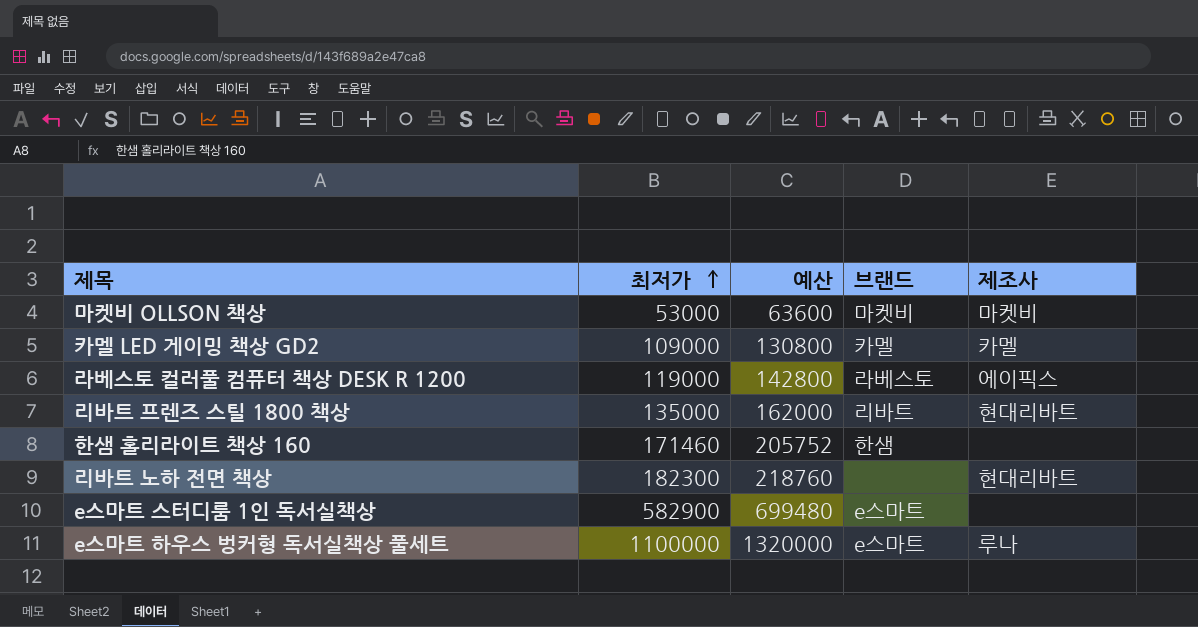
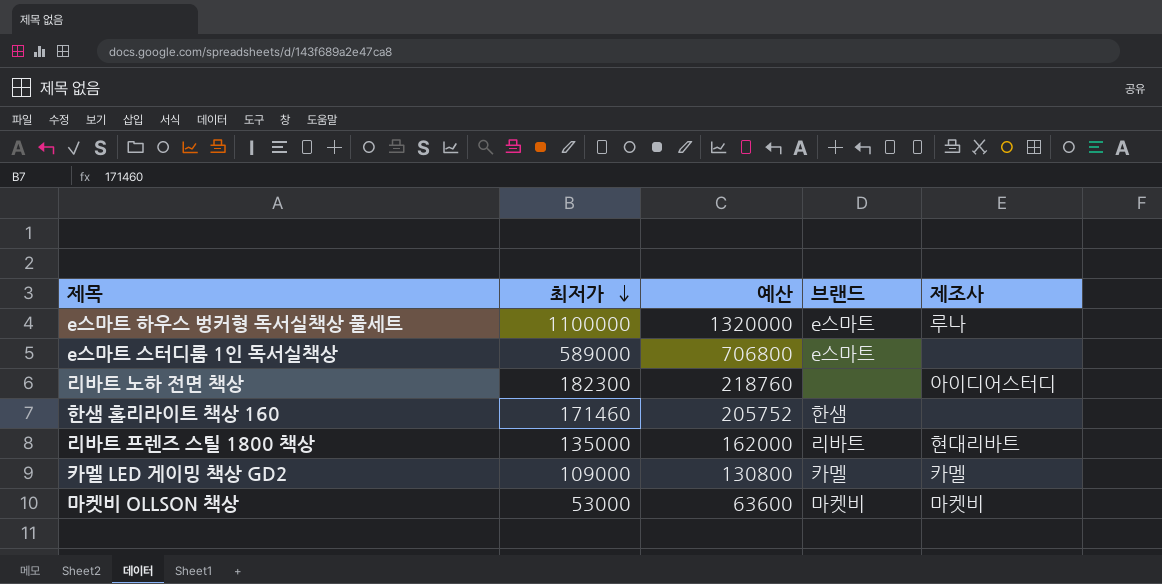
row order: 최저가 ascending -> 최저가 descending
row 라베스토 컬러풀 컴퓨터 책상 DESK R 1200: 119000 | 142800 | 라베스토 | 에이픽스 -> none
e스마트 스터디룸 1인 독서실책상 | 최저가: 582900 -> 589000
e스마트 스터디룸 1인 독서실책상 | 예산: 699480 -> 706800
리바트 노하 전면 책상 | 제조사: 현대리바트 -> 아이디어스터디

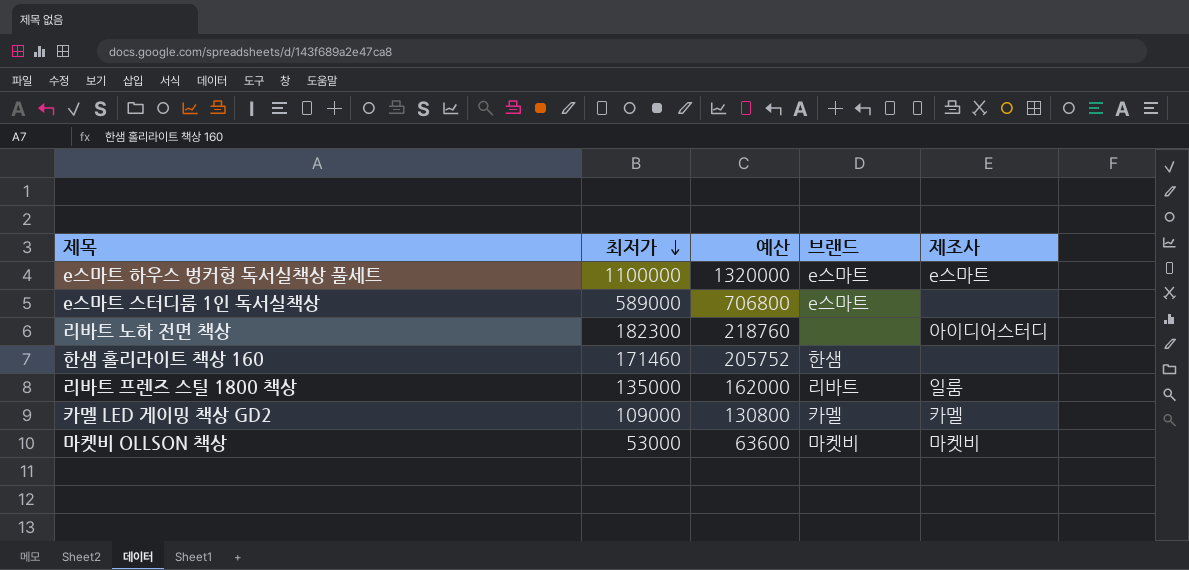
e스마트 하우스 벙커형 독서실책상 풀세트 | 제조사: 루나 -> e스마트
리바트 프렌즈 스틸 1800 책상 | 제조사: 현대리바트 -> 일룸

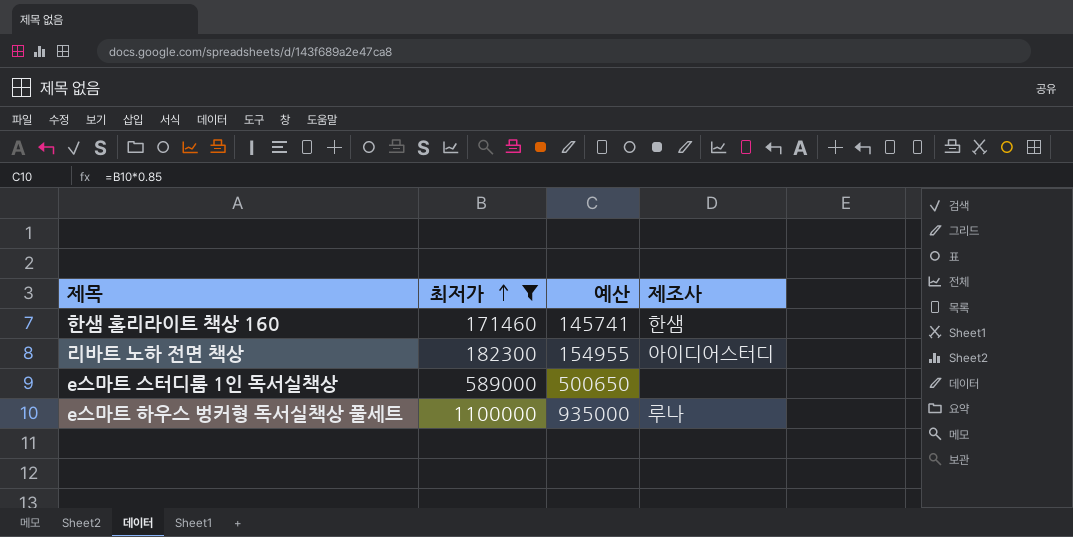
filter: none -> 최저가 >= 171460
row order: 최저가 descending -> 최저가 ascending
column 브랜드 | position: 4 -> none
column 예산 | formula: [최저가] * 1.2 -> [최저가] * 0.85
한샘 홀리라이트 책상 160 | 제조사: none -> 한샘
e스마트 하우스 벙커형 독서실책상 풀세트 | 제조사: e스마트 -> 루나

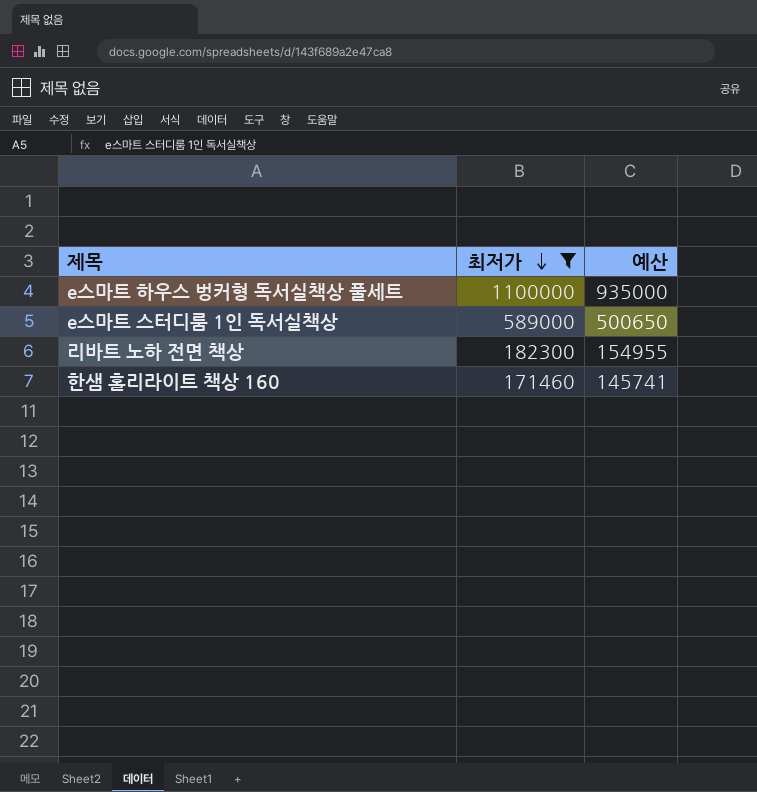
row order: 최저가 ascending -> 최저가 descending
column 제조사 | position: 4 -> none

